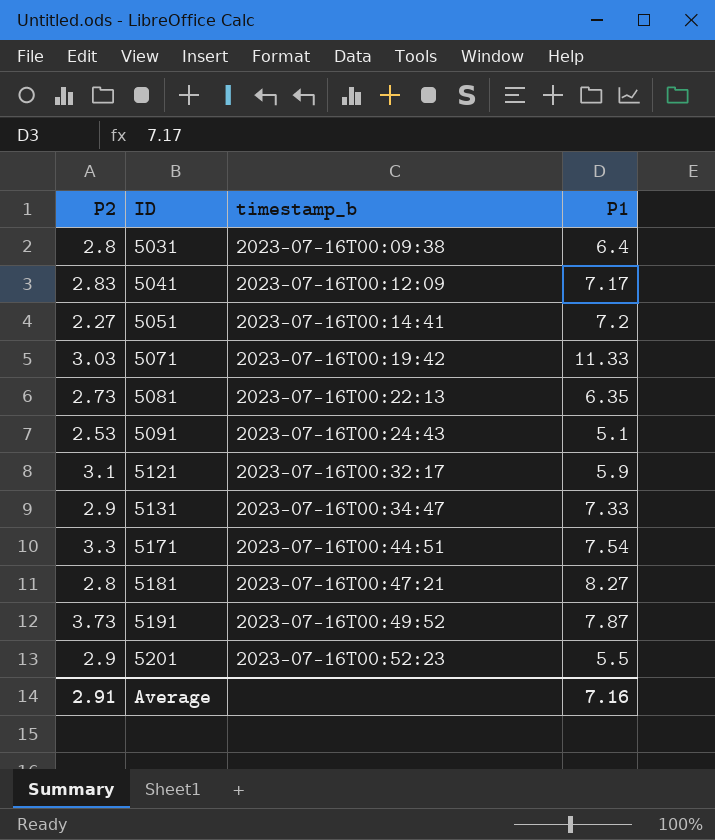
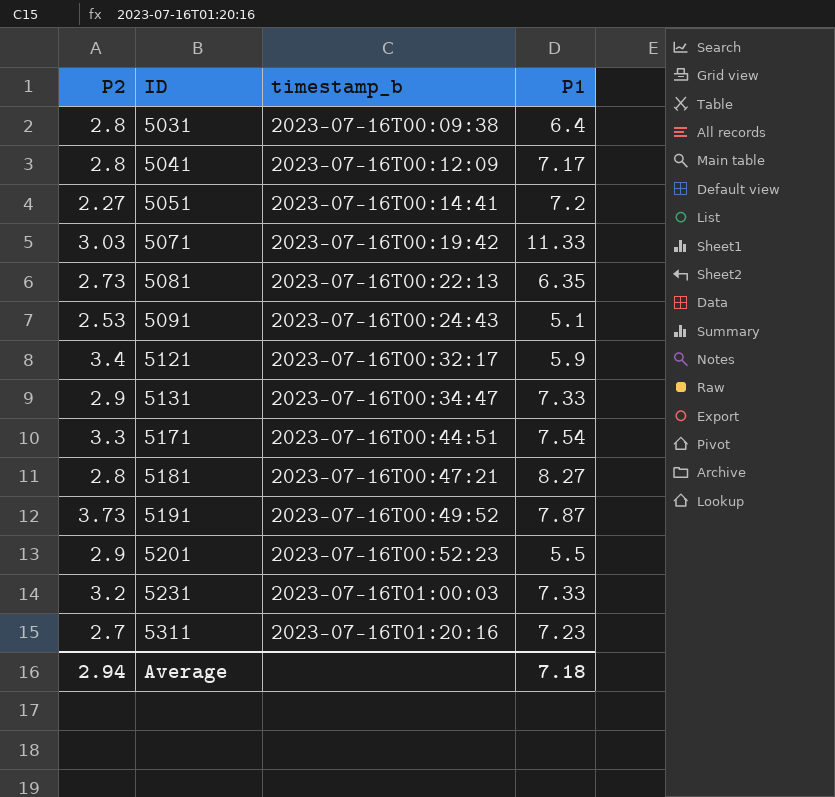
5041 | P2: 2.83 -> 2.8
5121 | P2: 3.1 -> 3.4
row 5231: none -> 3.2 | 2023-07-16T01:00:03 | 7.33
row 5311: none -> 2.7 | 2023-07-16T01:20:16 | 7.23
Average | P2: 2.91 -> 2.94
Average | P1: 7.16 -> 7.18

